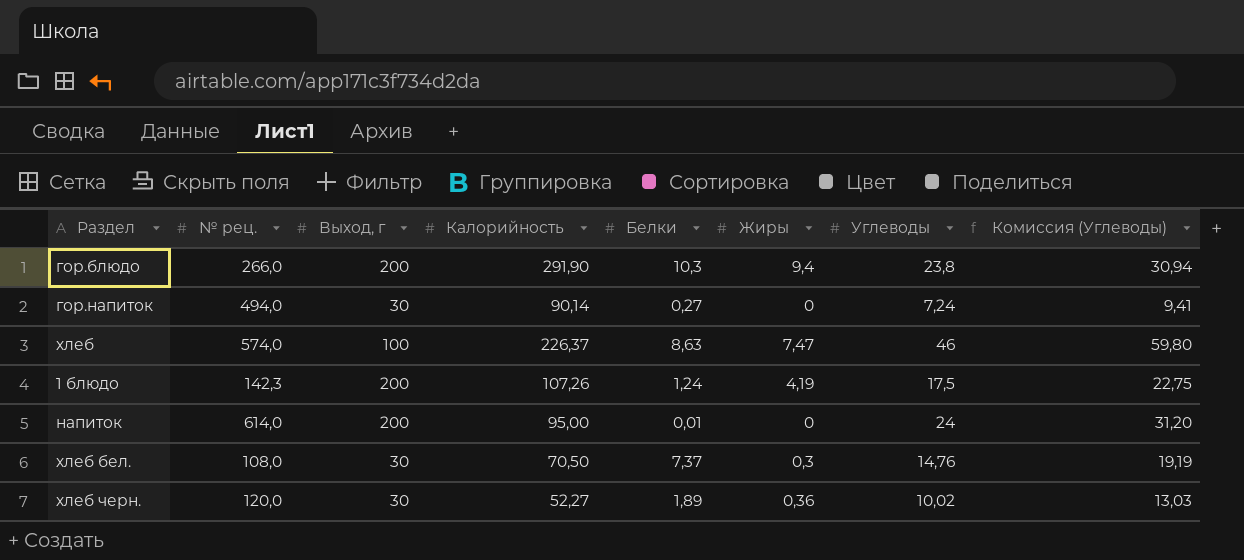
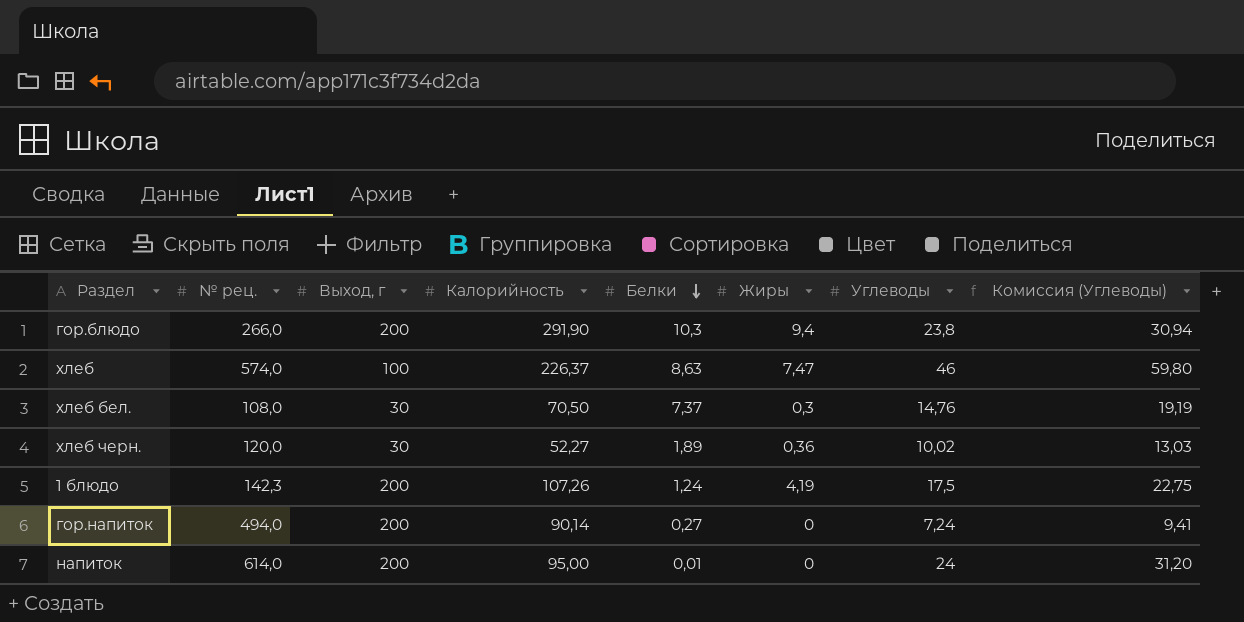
row order: none -> Белки descending
гор.напиток | Выход, г: 30 -> 200

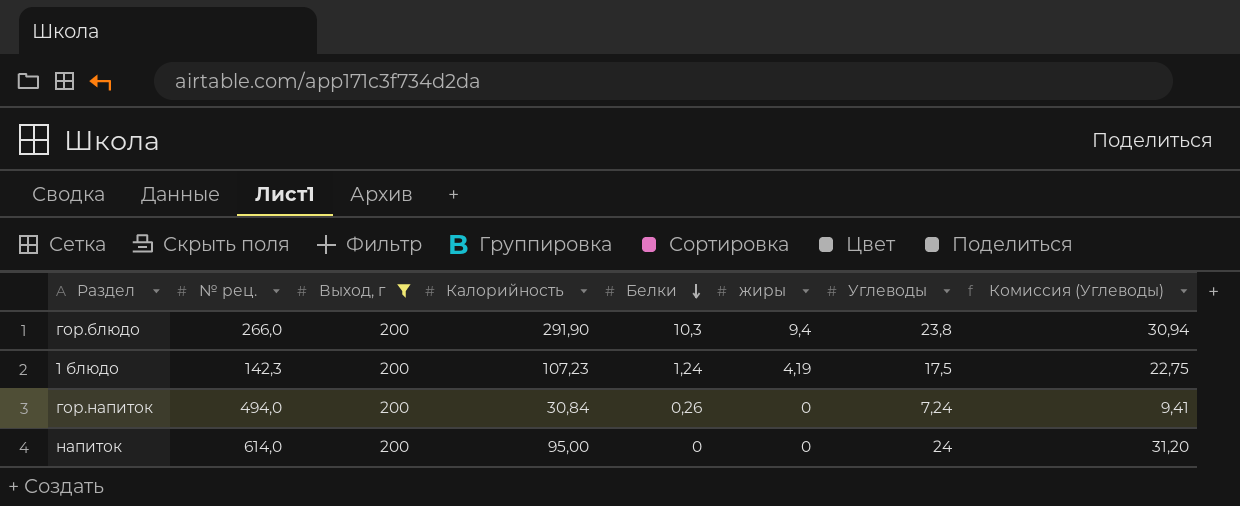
filter: none -> Выход, г = 200
column name: Жиры -> жиры
1 блюдо | Калорийность: 107,26 -> 107,23
гор.напиток | Калорийность: 90,14 -> 30,84
гор.напиток | Белки: 0,27 -> 0,26
напиток | Белки: 0,01 -> 0

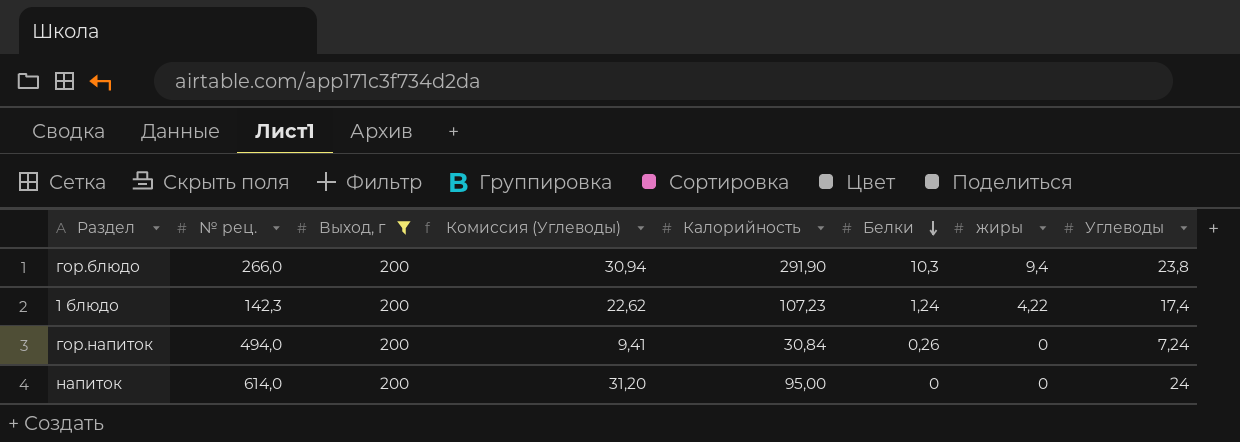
column Комиссия (Углеводы) | position: 8 -> 4
1 блюдо | Комиссия (Углеводы): 22,75 -> 22,62
1 блюдо | жиры: 4,19 -> 4,22
1 блюдо | Углеводы: 17,5 -> 17,4

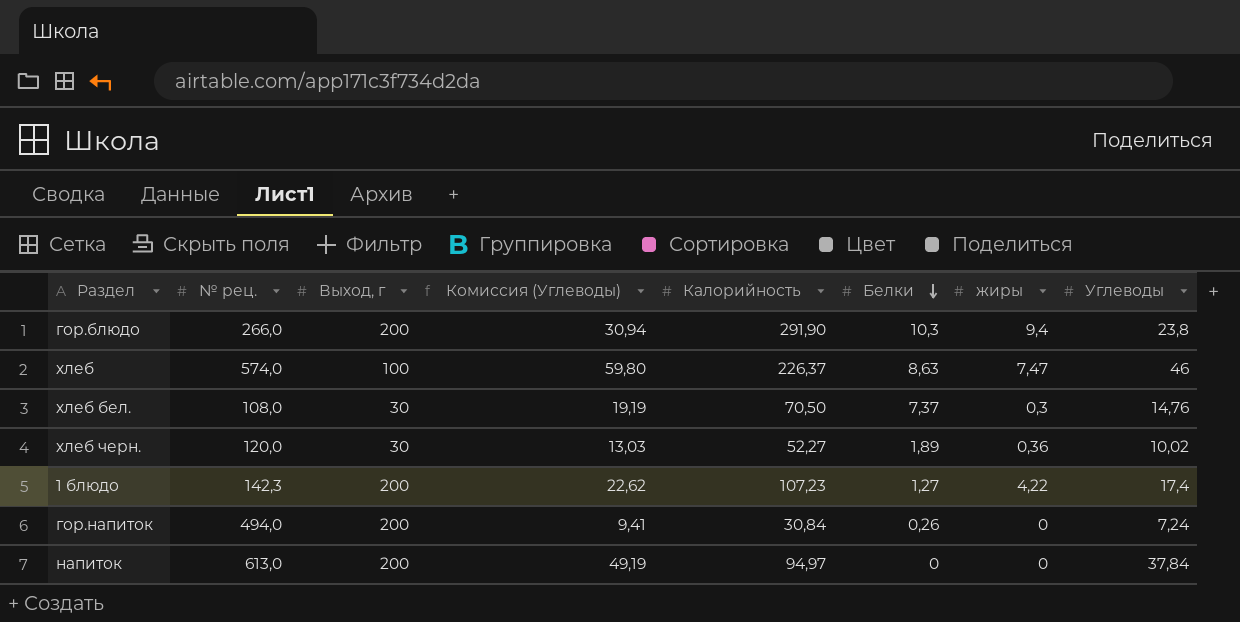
filter: Выход, г = 200 -> none
1 блюдо | Белки: 1,24 -> 1,27
напиток | № рец.: 614,0 -> 613,0
напиток | Комиссия (Углеводы): 31,20 -> 49,19
напиток | Калорийность: 95,00 -> 94,97
напиток | Углеводы: 24 -> 37,84

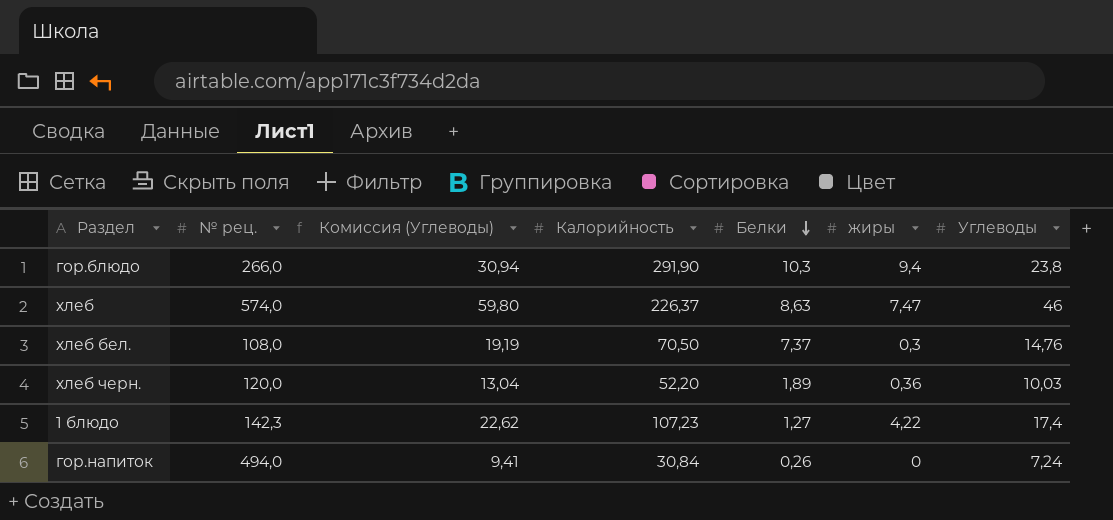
column Выход, г | position: 3 -> none
row напиток: 613,0 | 200 | 49,19 | 94,97 | 0 | 0 | 37,84 -> none
хлеб черн. | Комиссия (Углеводы): 13,03 -> 13,04
хлеб черн. | Калорийность: 52,27 -> 52,20
хлеб черн. | Углеводы: 10,02 -> 10,03

